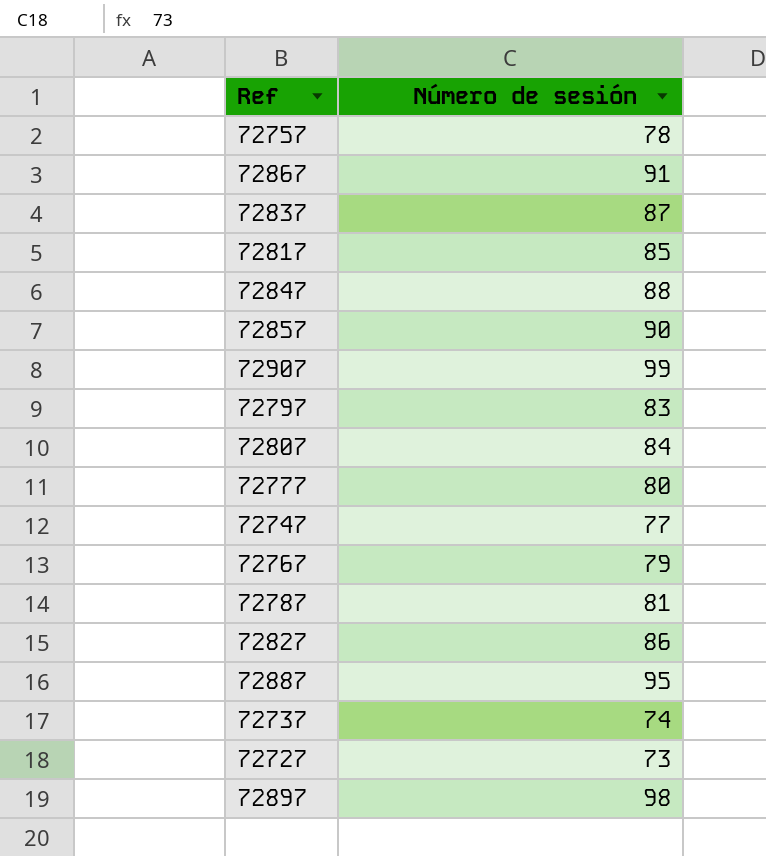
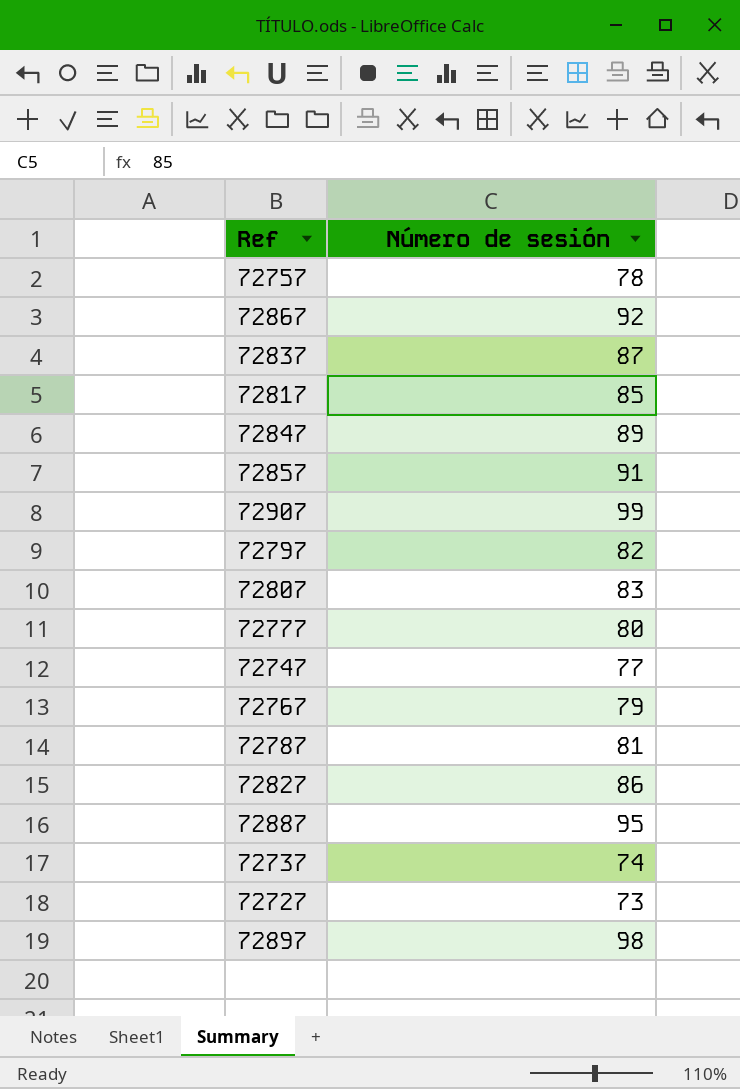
72867 | Número de sesión: 91 -> 92
72847 | Número de sesión: 88 -> 89
72857 | Número de sesión: 90 -> 91
72797 | Número de sesión: 83 -> 82
72807 | Número de sesión: 84 -> 83

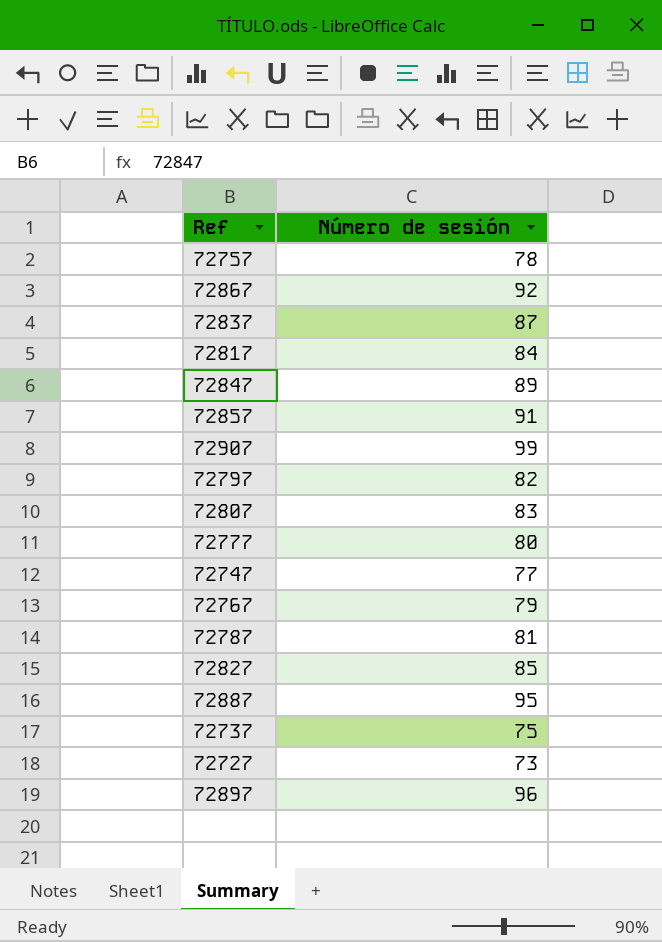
72817 | Número de sesión: 85 -> 84
72827 | Número de sesión: 86 -> 85
72737 | Número de sesión: 74 -> 75
72897 | Número de sesión: 98 -> 96

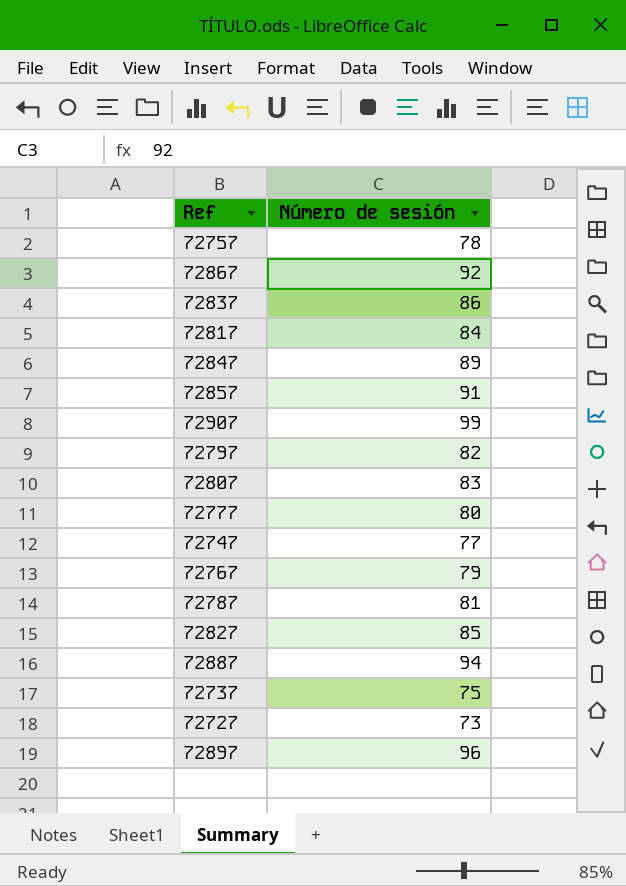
72837 | Número de sesión: 87 -> 86
72887 | Número de sesión: 95 -> 94

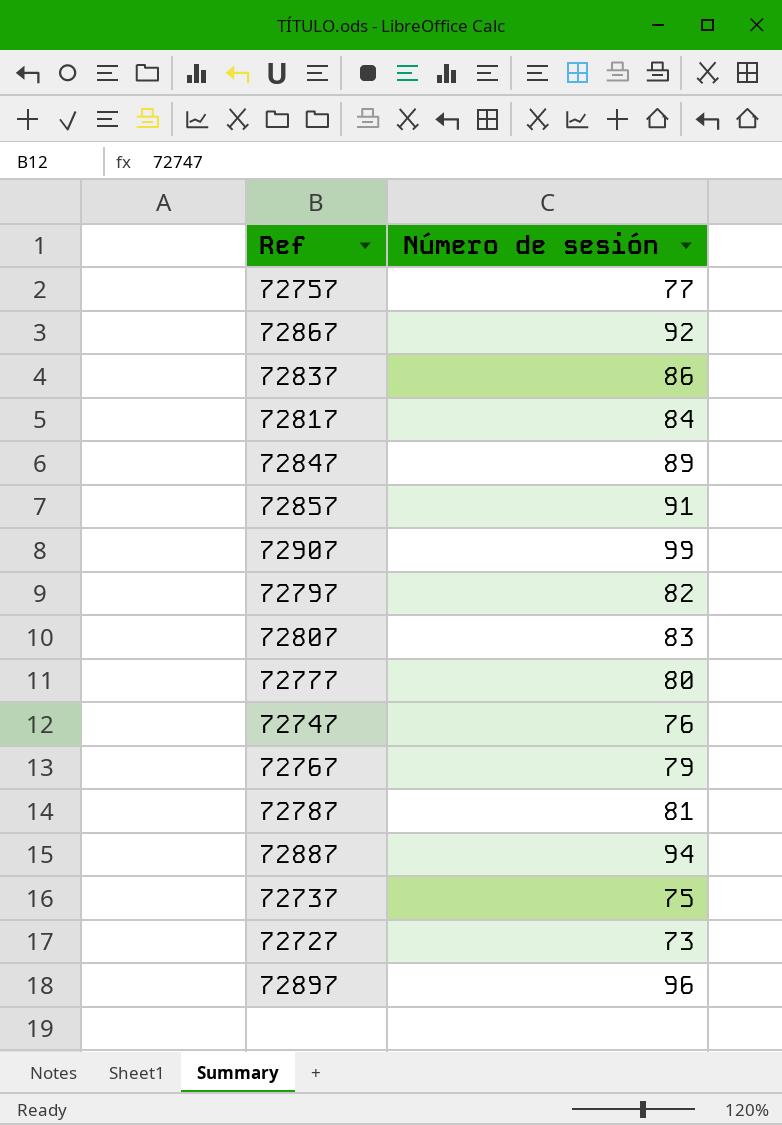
row 72827: 85 -> none
72757 | Número de sesión: 78 -> 77
72747 | Número de sesión: 77 -> 76

